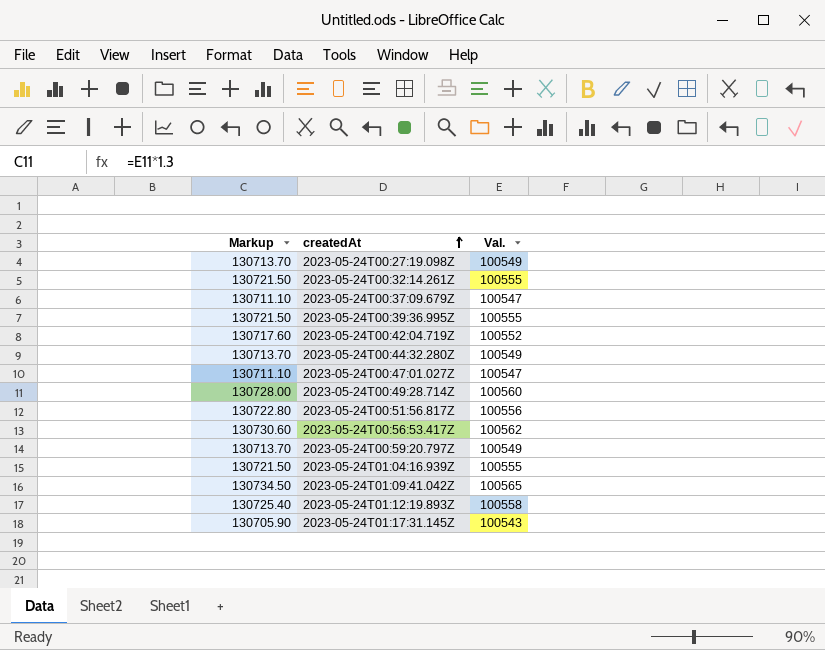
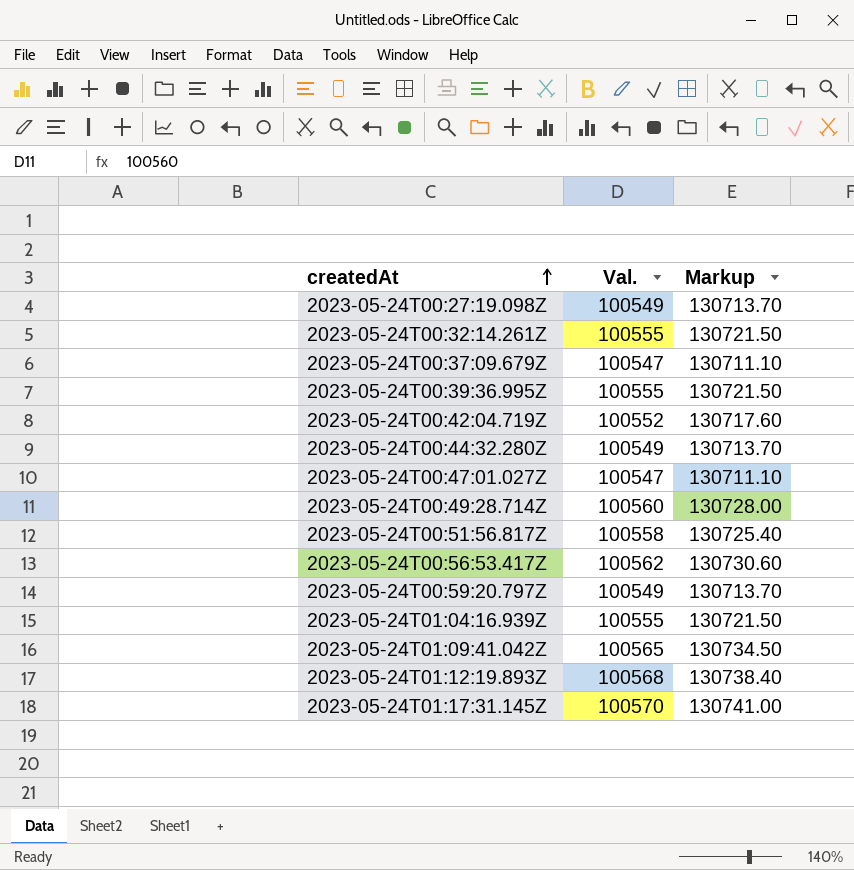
column Markup | position: 1 -> 3
2023-05-24T00:51:56.817Z | Val.: 100556 -> 100558
2023-05-24T00:51:56.817Z | Markup: 130722.80 -> 130725.40
2023-05-24T01:12:19.893Z | Val.: 100558 -> 100568
2023-05-24T01:12:19.893Z | Markup: 130725.40 -> 130738.40
2023-05-24T01:17:31.145Z | Val.: 100543 -> 100570
2023-05-24T01:17:31.145Z | Markup: 130705.90 -> 130741.00

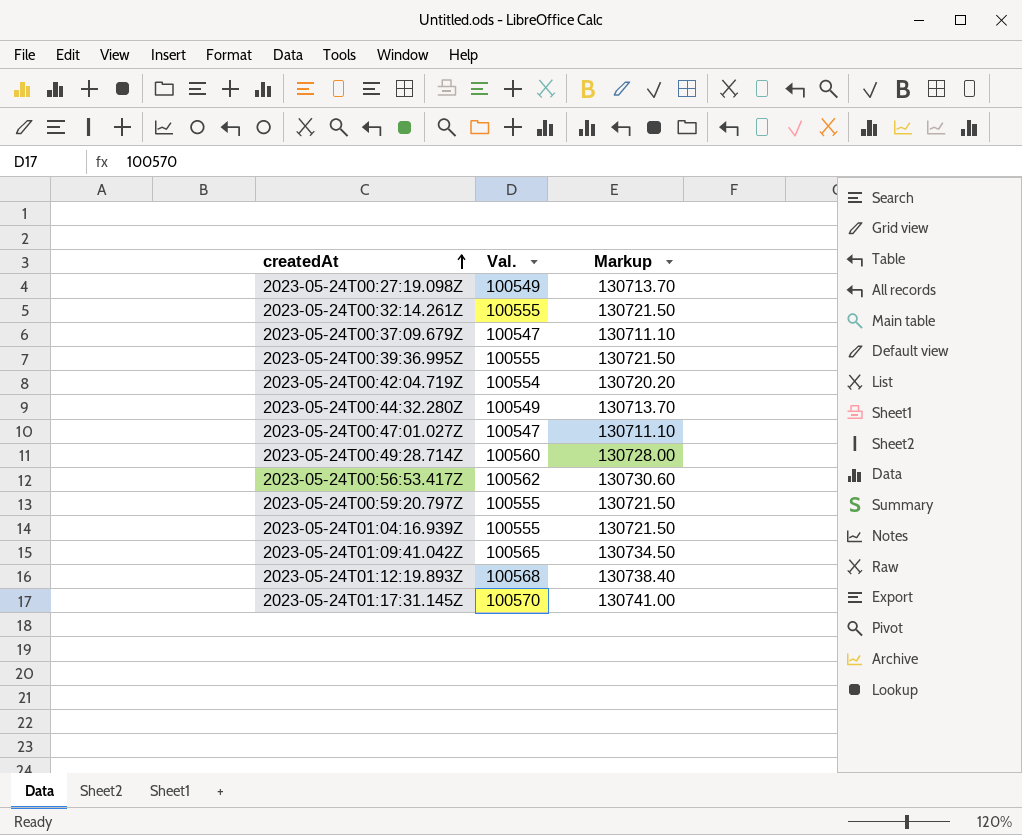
row 2023-05-24T00:51:56.817Z: 100558 | 130725.40 -> none
2023-05-24T00:42:04.719Z | Val.: 100552 -> 100554
2023-05-24T00:42:04.719Z | Markup: 130717.60 -> 130720.20
2023-05-24T00:59:20.797Z | Val.: 100549 -> 100555
2023-05-24T00:59:20.797Z | Markup: 130713.70 -> 130721.50

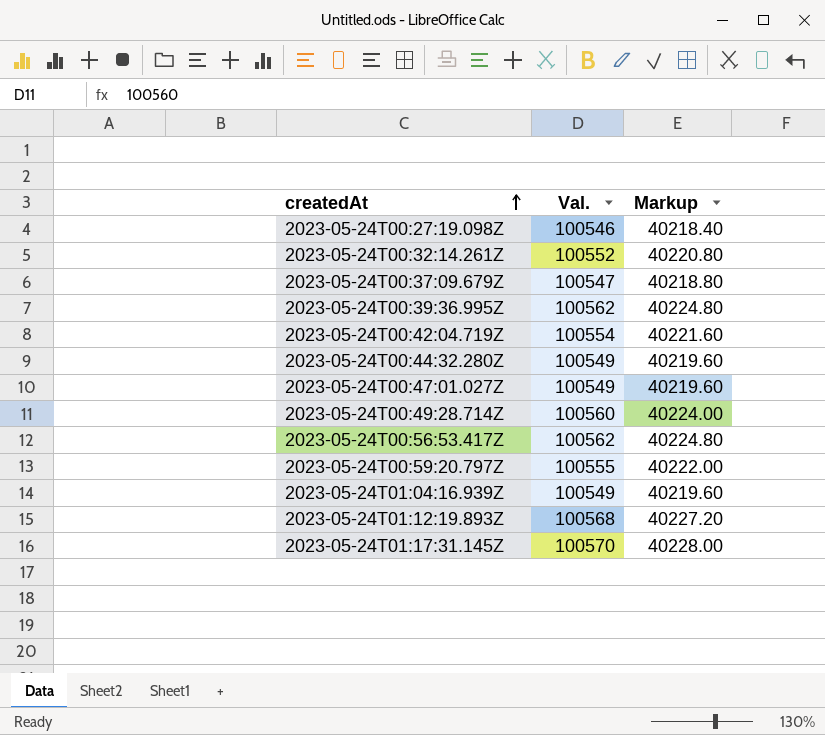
column Markup | formula: [Val.] * 1.3 -> [Val.] * 0.4
row 2023-05-24T01:09:41.042Z: 100565 | 130734.50 -> none
2023-05-24T00:27:19.098Z | Val.: 100549 -> 100546
2023-05-24T00:32:14.261Z | Val.: 100555 -> 100552
2023-05-24T00:39:36.995Z | Val.: 100555 -> 100562
2023-05-24T00:47:01.027Z | Val.: 100547 -> 100549
2023-05-24T01:04:16.939Z | Val.: 100555 -> 100549

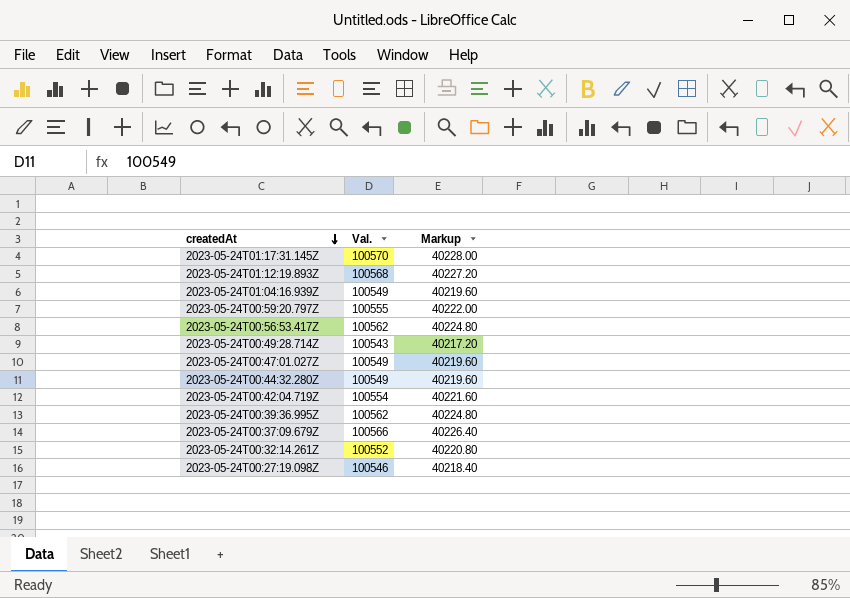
row order: createdAt ascending -> createdAt descending
2023-05-24T00:49:28.714Z | Val.: 100560 -> 100543
2023-05-24T00:49:28.714Z | Markup: 40224.00 -> 40217.20
2023-05-24T00:37:09.679Z | Val.: 100547 -> 100566
2023-05-24T00:37:09.679Z | Markup: 40218.80 -> 40226.40

